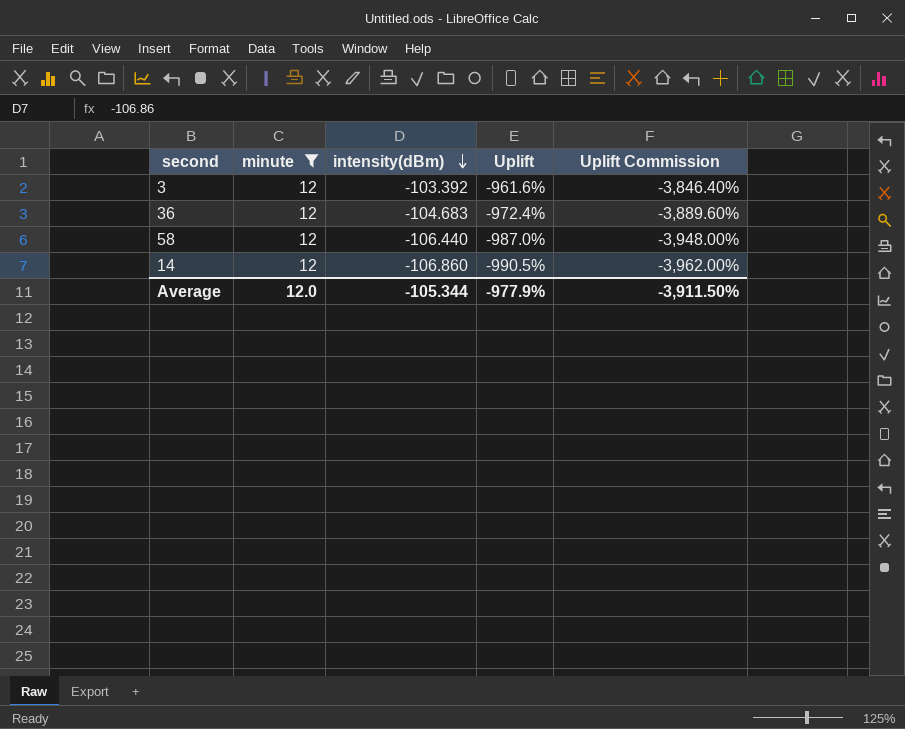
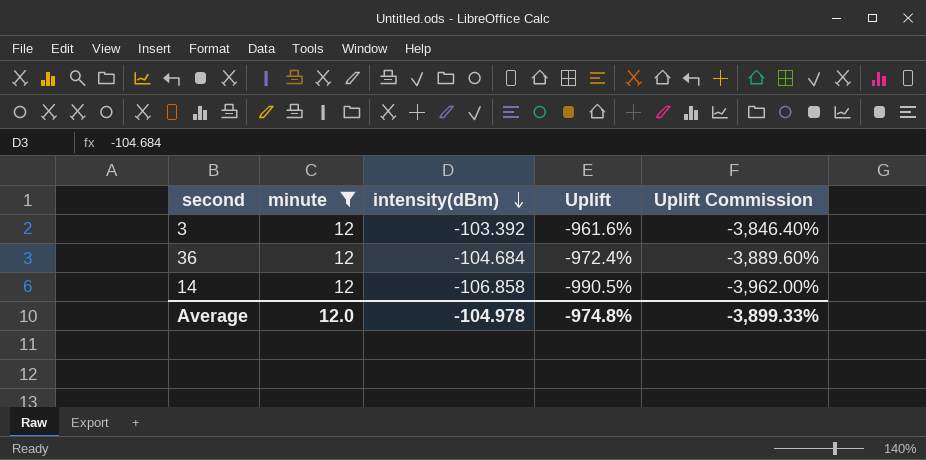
row 58: 12 | -106.440 | -987.0% | -3,948.00% -> none
36 | intensity(dBm): -104.683 -> -104.684
14 | intensity(dBm): -106.860 -> -106.858
Average | intensity(dBm): -105.344 -> -104.978
Average | Uplift: -977.9% -> -974.8%
Average | Uplift Commission: -3,911.50% -> -3,899.33%

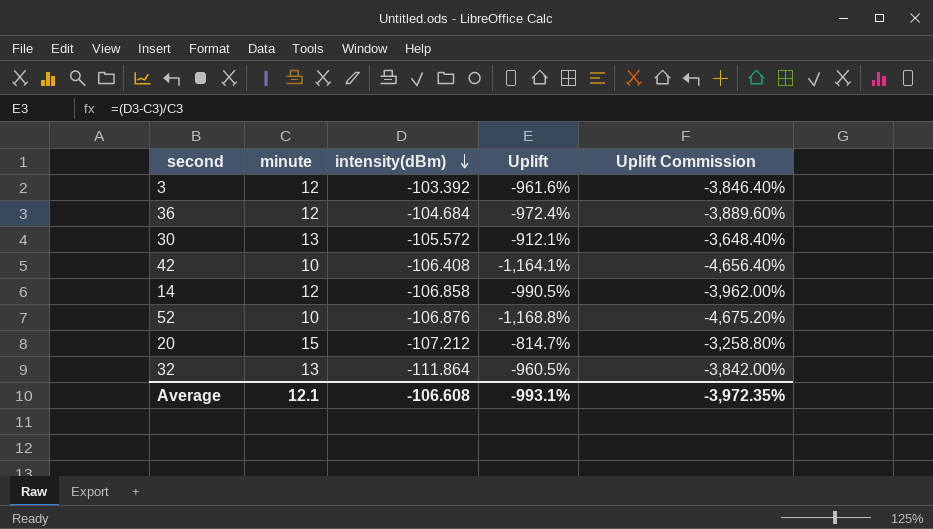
filter: minute = 12 -> none
Average | minute: 12.0 -> 12.1
Average | intensity(dBm): -104.978 -> -106.608
Average | Uplift: -974.8% -> -993.1%
Average | Uplift Commission: -3,899.33% -> -3,972.35%

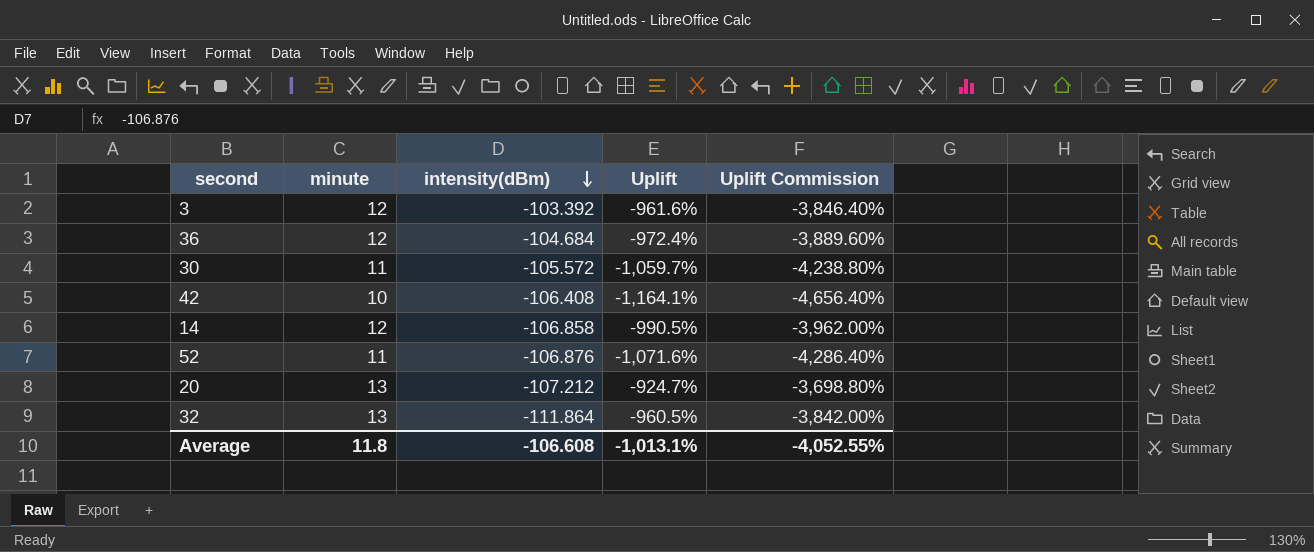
30 | minute: 13 -> 11
30 | Uplift: -912.1% -> -1,059.7%
30 | Uplift Commission: -3,648.40% -> -4,238.80%
52 | minute: 10 -> 11
52 | Uplift: -1,168.8% -> -1,071.6%
52 | Uplift Commission: -4,675.20% -> -4,286.40%
20 | minute: 15 -> 13
20 | Uplift: -814.7% -> -924.7%
20 | Uplift Commission: -3,258.80% -> -3,698.80%
Average | minute: 12.1 -> 11.8
Average | Uplift: -993.1% -> -1,013.1%
Average | Uplift Commission: -3,972.35% -> -4,052.55%

